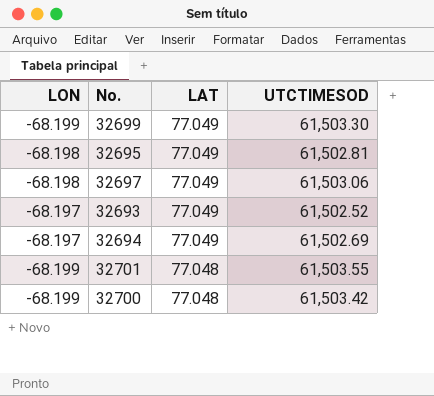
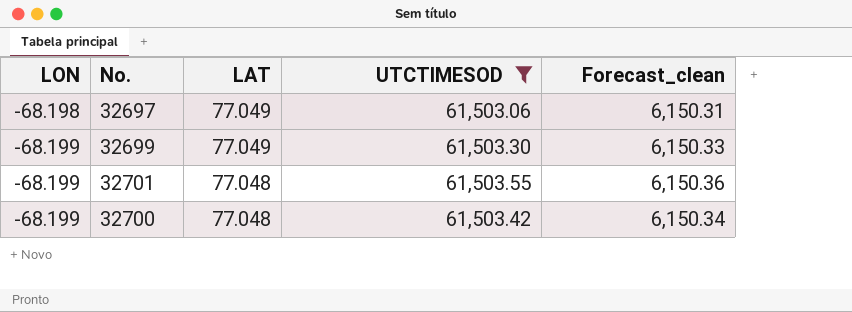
filter: none -> UTCTIMESOD >= 61,503.06
row order: LAT descending -> LON descending
column Forecast_clean | formula: none -> [UTCTIMESOD] * 0.1

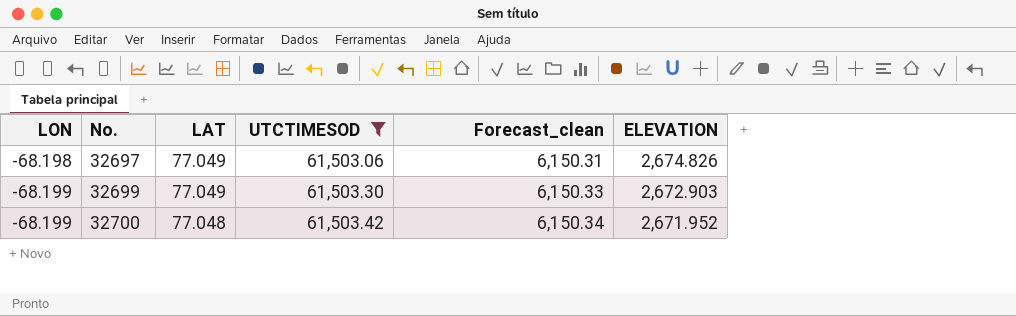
column ELEVATION | position: none -> 6
row 32701: -68.199 | 77.048 | 61,503.55 | 6,150.36 -> none

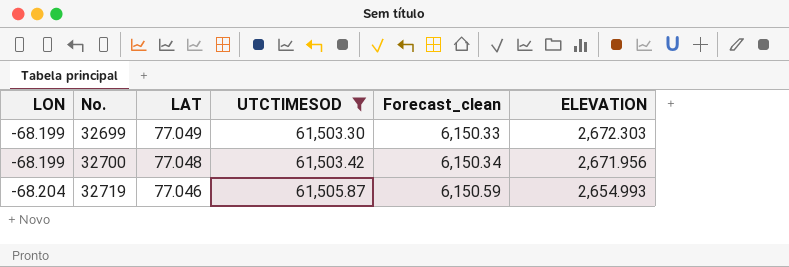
row 32697: -68.198 | 77.049 | 61,503.06 | 6,150.31 | 2,674.826 -> none
32699 | ELEVATION: 2,672.903 -> 2,672.303
32700 | ELEVATION: 2,671.952 -> 2,671.956
row 32719: none -> -68.204 | 77.046 | 61,505.87 | 6,150.59 | 2,654.993

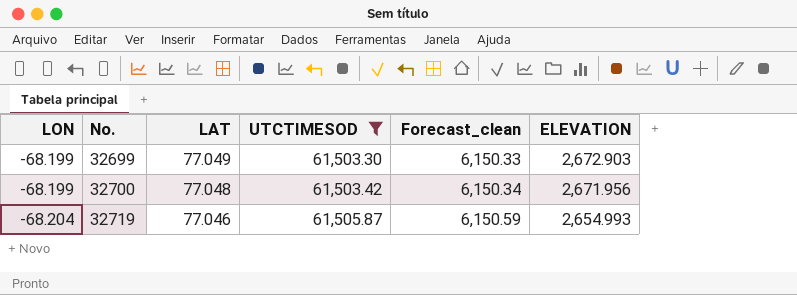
32699 | ELEVATION: 2,672.303 -> 2,672.903

